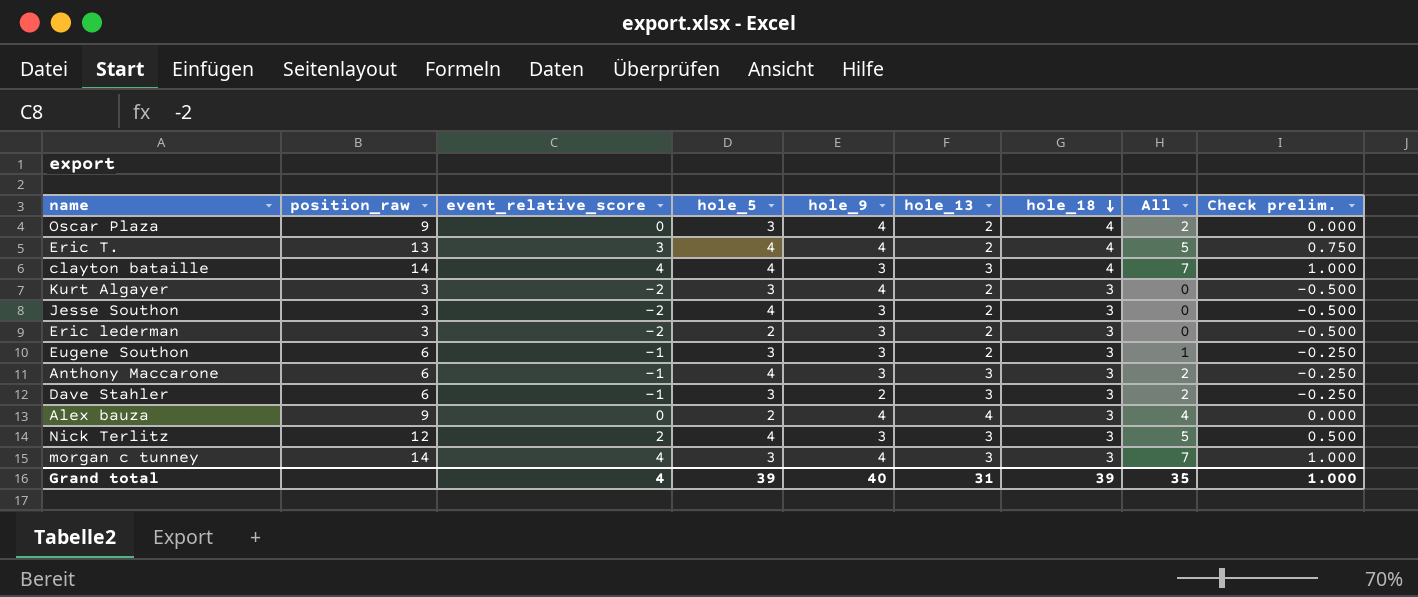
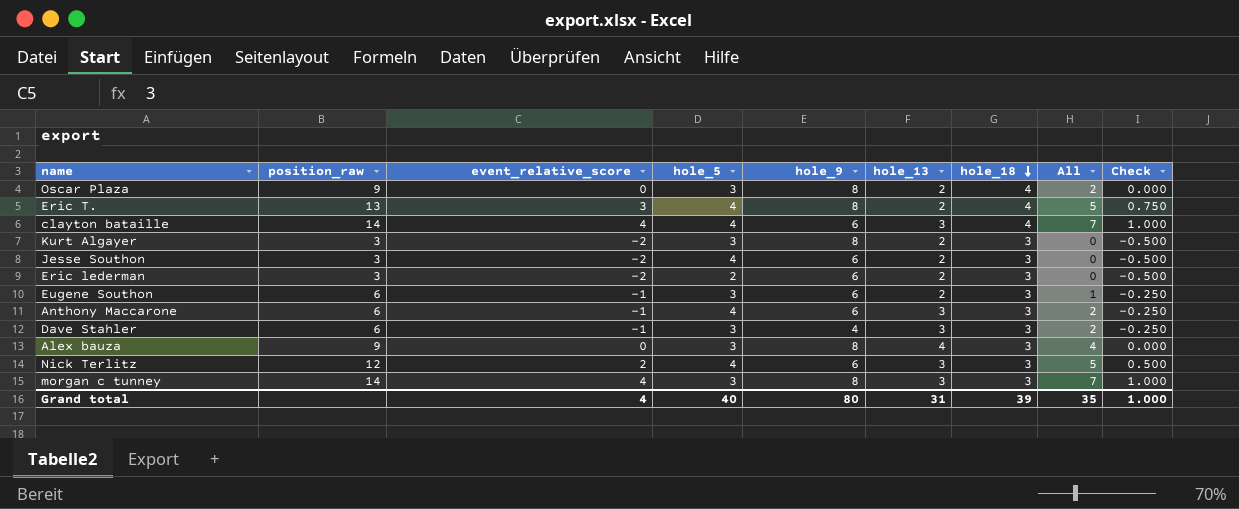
column name: Check prelim. -> Check
Oscar Plaza | hole_9: 4 -> 8
Eric T. | hole_9: 4 -> 8
clayton bataille | hole_9: 3 -> 6
Kurt Algayer | hole_9: 4 -> 8
Jesse Southon | hole_9: 3 -> 6
Eric lederman | hole_9: 3 -> 6
Eugene Southon | hole_9: 3 -> 6
Anthony Maccarone | hole_9: 3 -> 6
Dave Stahler | hole_9: 2 -> 4
Alex bauza | hole_5: 2 -> 3
Alex bauza | hole_9: 4 -> 8
Nick Terlitz | hole_9: 3 -> 6
morgan c tunney | hole_9: 4 -> 8
Grand total | hole_5: 39 -> 40
Grand total | hole_9: 40 -> 80

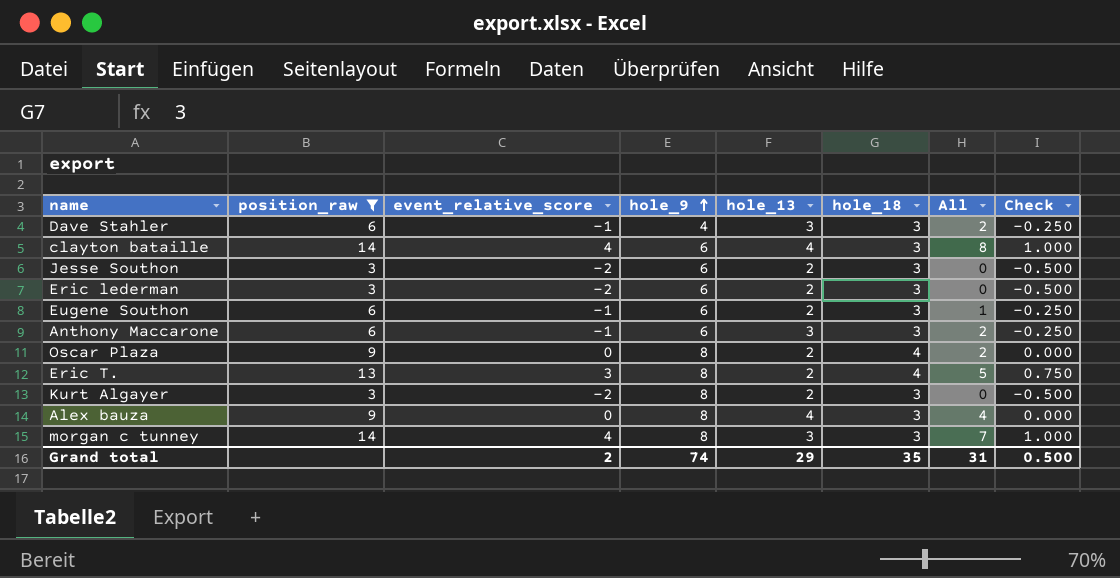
filter: none -> position_raw != 12
row order: hole_18 descending -> hole_9 ascending
column hole_5 | position: 4 -> none
clayton bataille | hole_13: 3 -> 4
clayton bataille | hole_18: 4 -> 3
clayton bataille | All: 7 -> 8
Grand total | event_relative_score: 4 -> 2
Grand total | hole_9: 80 -> 74
Grand total | hole_13: 31 -> 29
Grand total | hole_18: 39 -> 35
Grand total | All: 35 -> 31
Grand total | Check: 1.000 -> 0.500

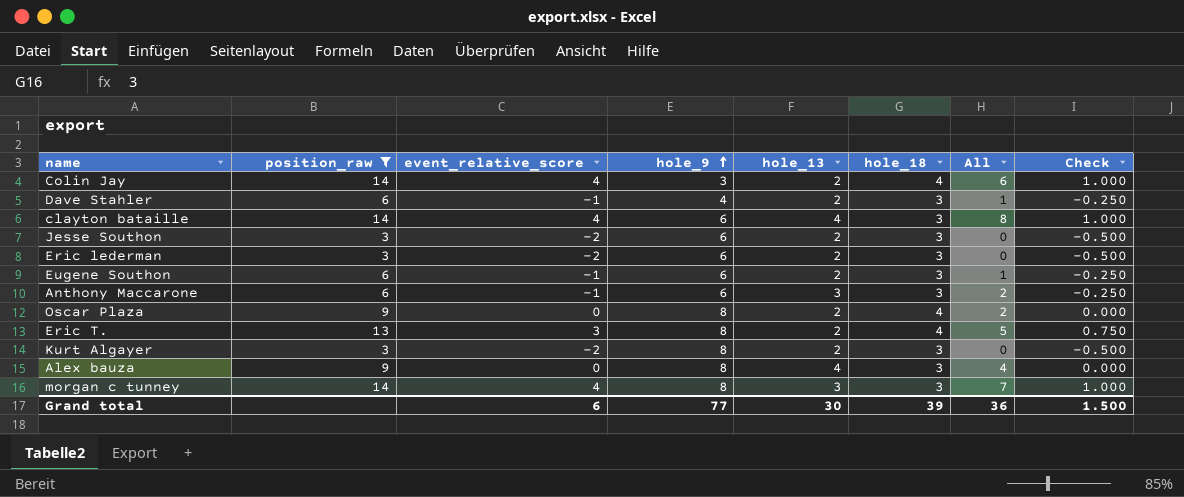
row Colin Jay: none -> 14 | 4 | 3 | 2 | 4 | 6 | 1.000
Dave Stahler | hole_13: 3 -> 2
Dave Stahler | All: 2 -> 1
Grand total | event_relative_score: 2 -> 6
Grand total | hole_9: 74 -> 77
Grand total | hole_13: 29 -> 30
Grand total | hole_18: 35 -> 39
Grand total | All: 31 -> 36
Grand total | Check: 0.500 -> 1.500

